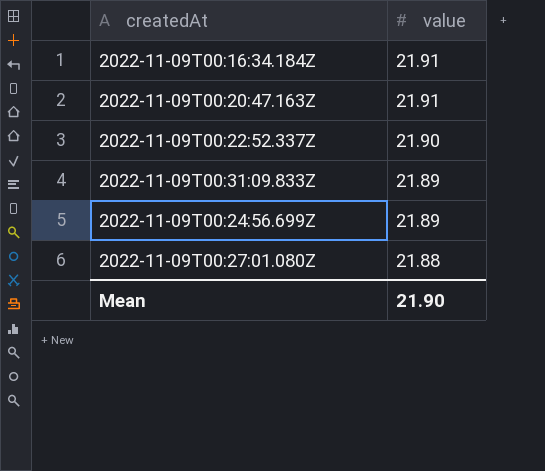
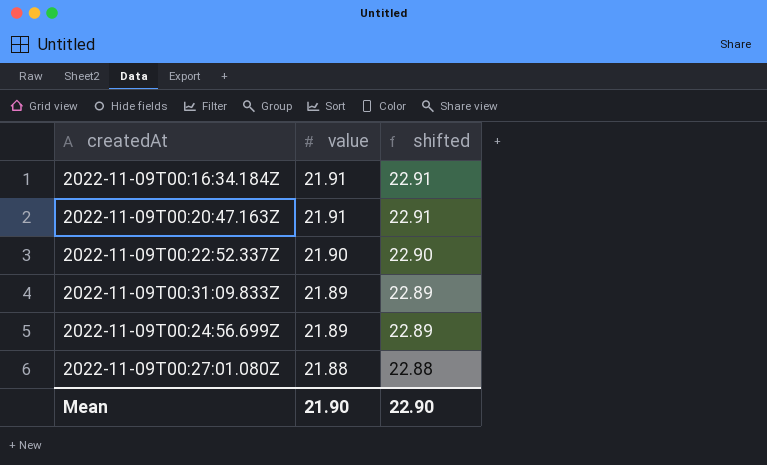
column shifted | formula: none -> [value] + 1

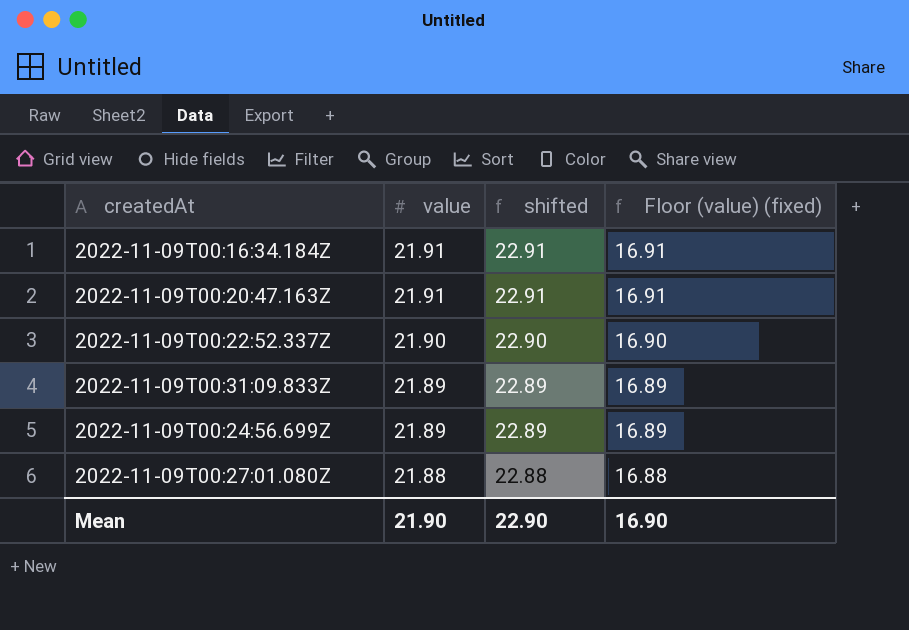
column Floor (value) (fixed) | formula: none -> [value] - 5

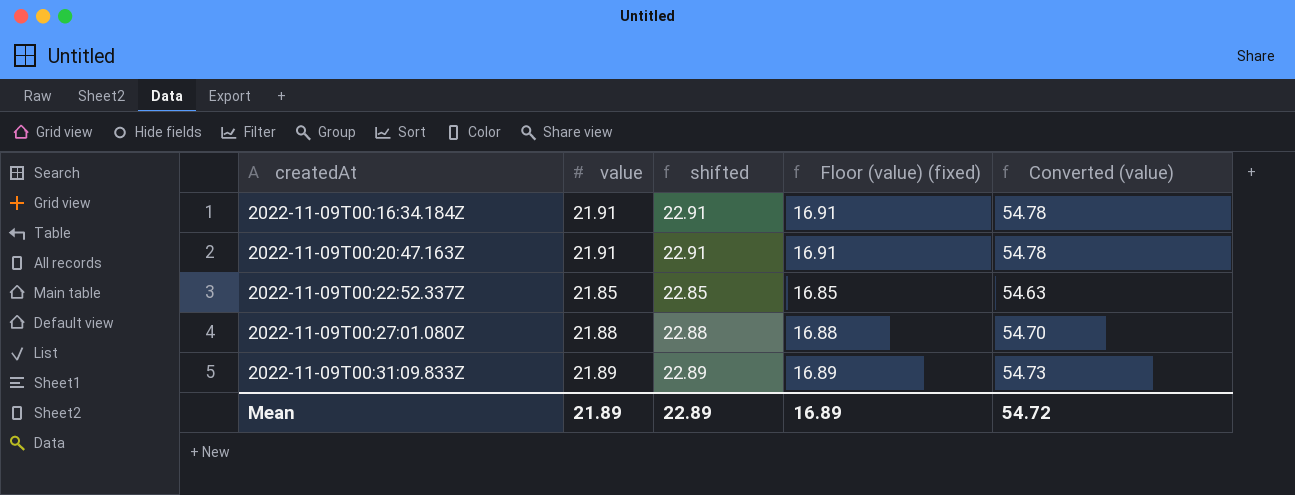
row order: value descending -> createdAt ascending
column Converted (value) | formula: none -> [value] * 2.5
row 2022-11-09T00:24:56.699Z: 21.89 | 22.89 | 16.89 -> none
2022-11-09T00:22:52.337Z | value: 21.90 -> 21.85
2022-11-09T00:22:52.337Z | shifted: 22.90 -> 22.85
2022-11-09T00:22:52.337Z | Floor (value) (fixed): 16.90 -> 16.85
Mean | value: 21.90 -> 21.89
Mean | shifted: 22.90 -> 22.89
Mean | Floor (value) (fixed): 16.90 -> 16.89

